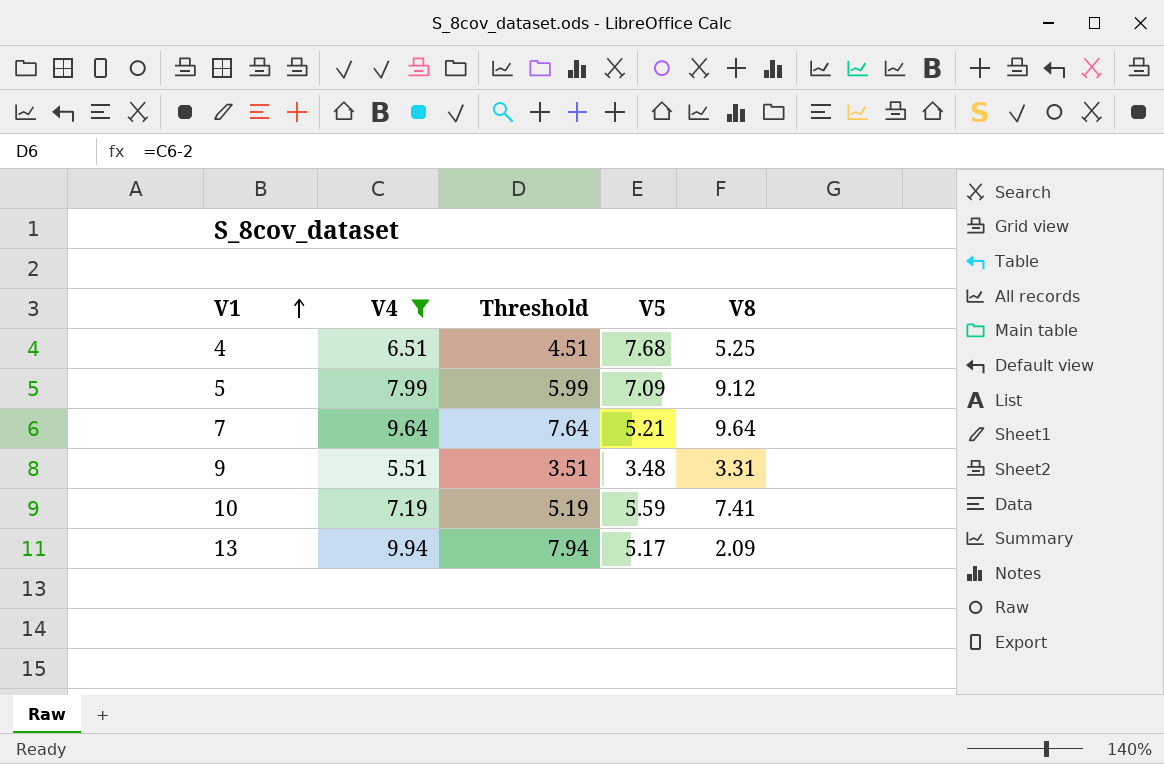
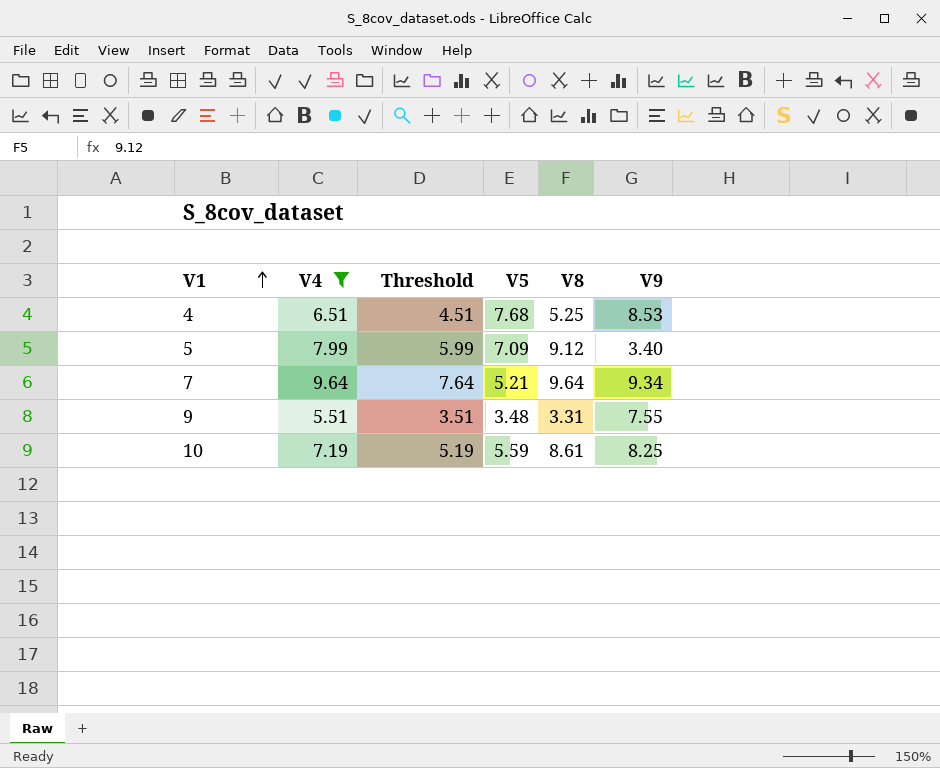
column V9 | position: none -> 6
row 13: 9.94 | 7.94 | 5.17 | 2.09 -> none
10 | V8: 7.41 -> 8.61

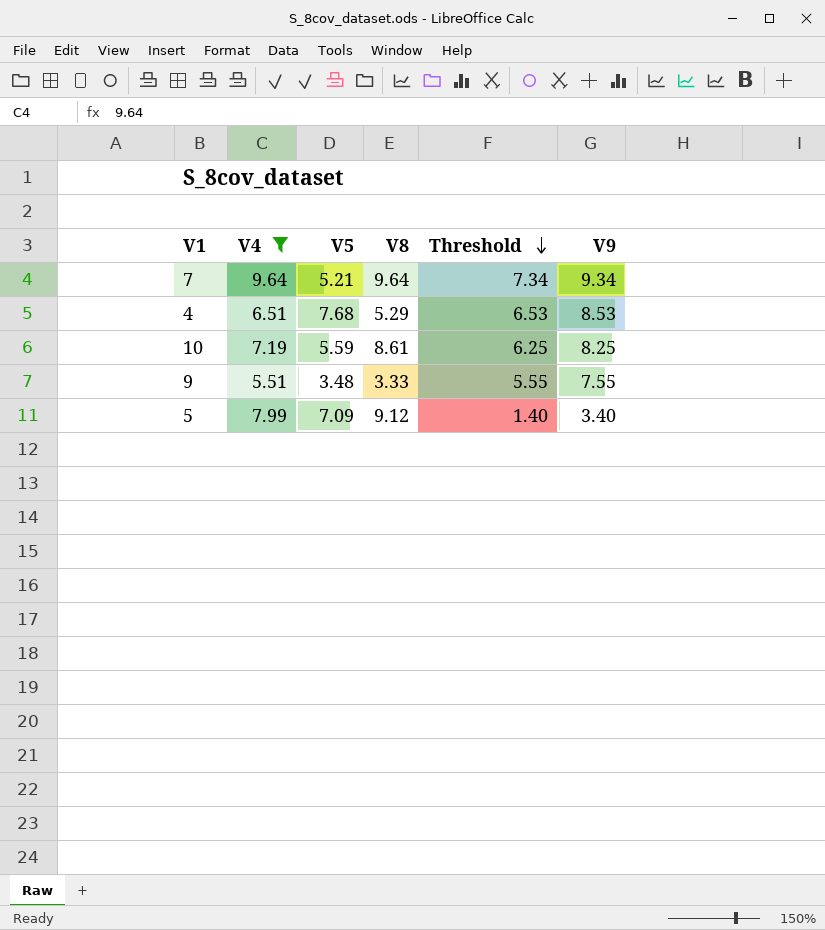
row order: V1 ascending -> Threshold descending
column Threshold | formula: [V4] - 2 -> [V9] - 2
column Threshold | position: 3 -> 5
4 | V8: 5.25 -> 5.29
9 | V8: 3.31 -> 3.33

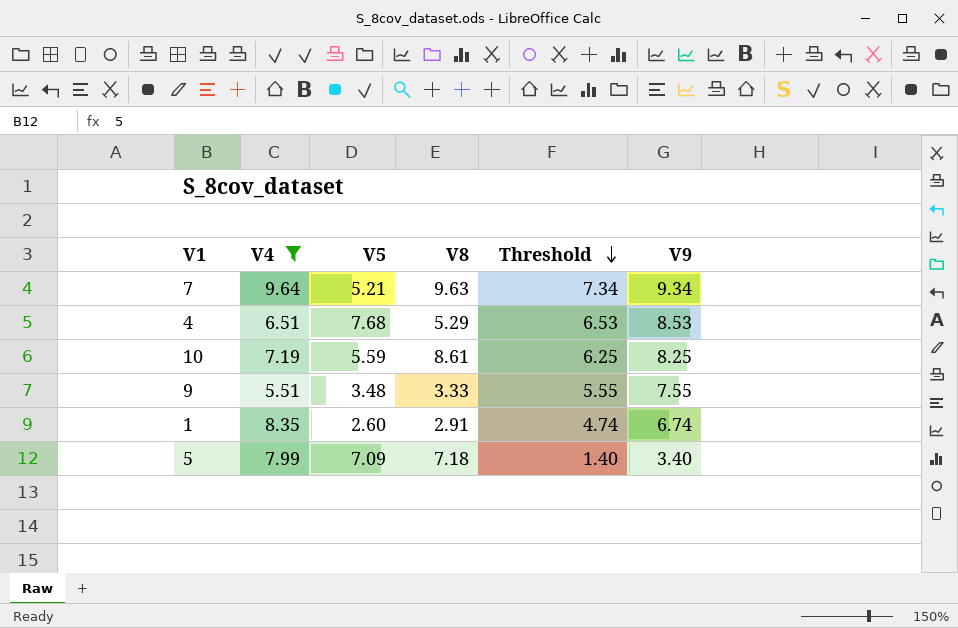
7 | V8: 9.64 -> 9.63
row 1: none -> 8.35 | 2.60 | 2.91 | 4.74 | 6.74
5 | V8: 9.12 -> 7.18

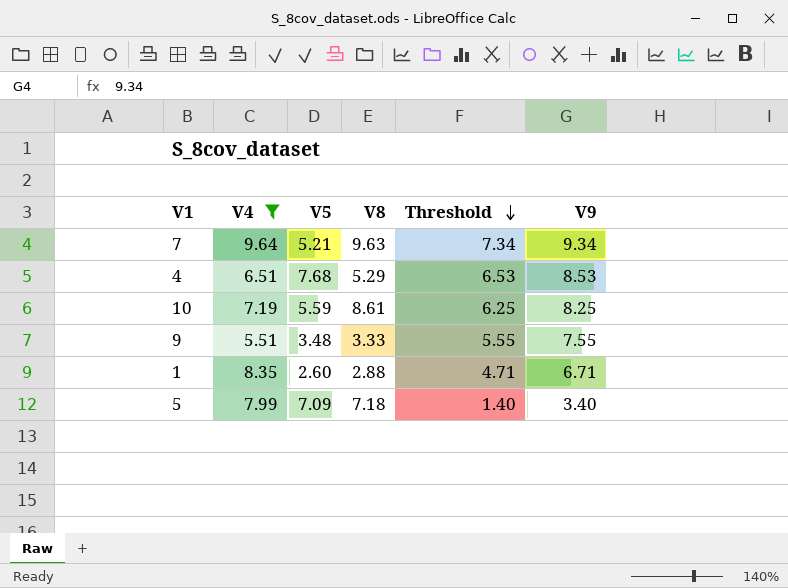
1 | V8: 2.91 -> 2.88
1 | Threshold: 4.74 -> 4.71
1 | V9: 6.74 -> 6.71

